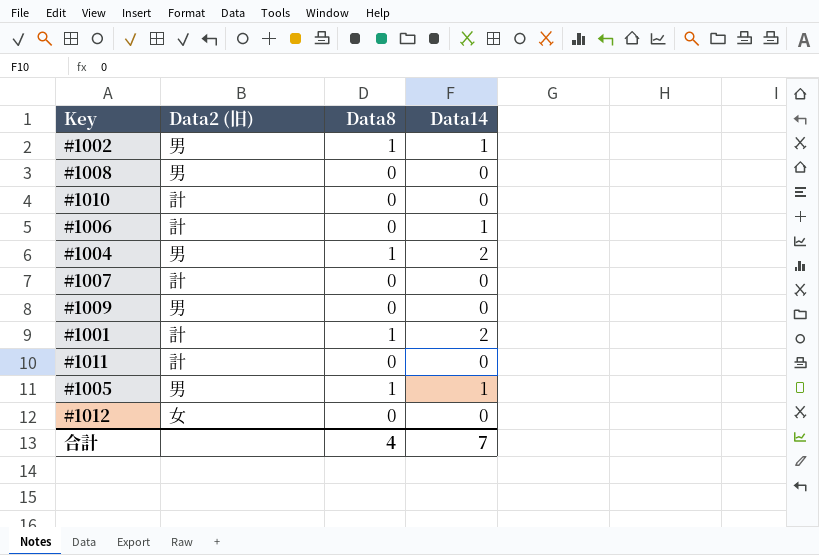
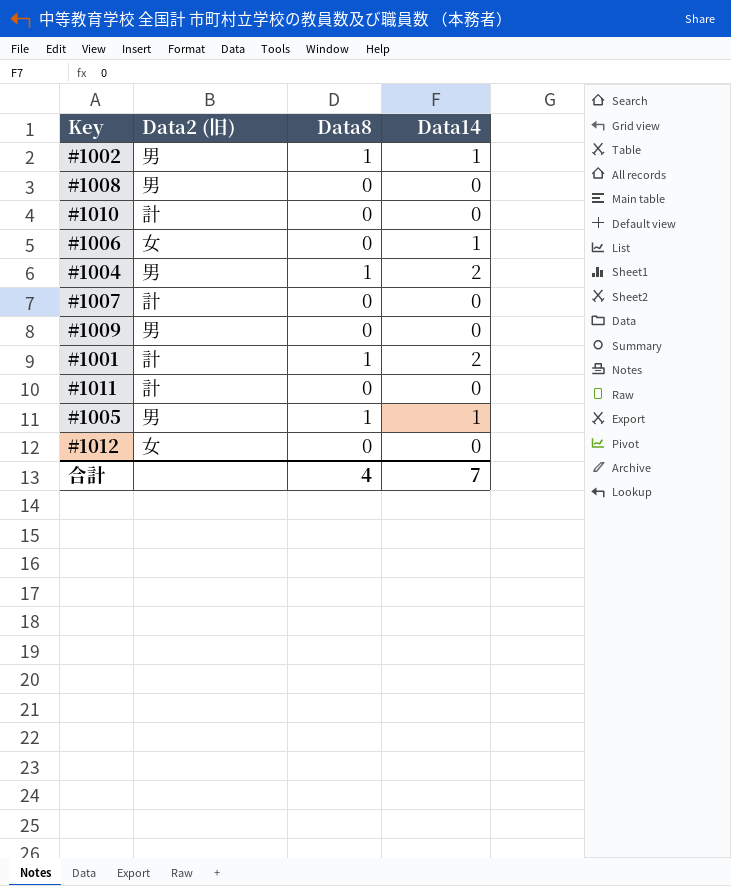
#1006 | Data2 (旧): 計 -> 女

